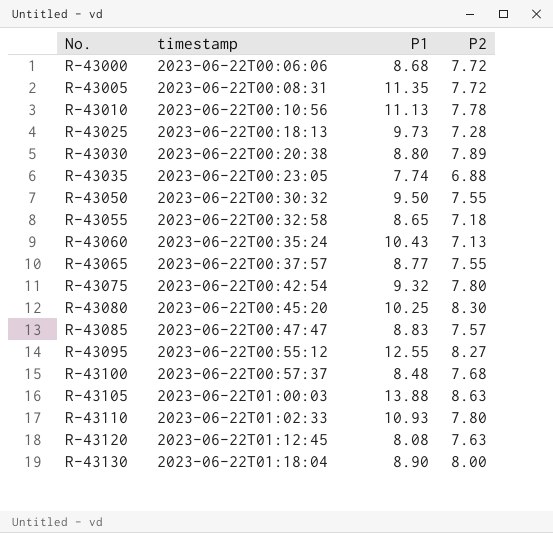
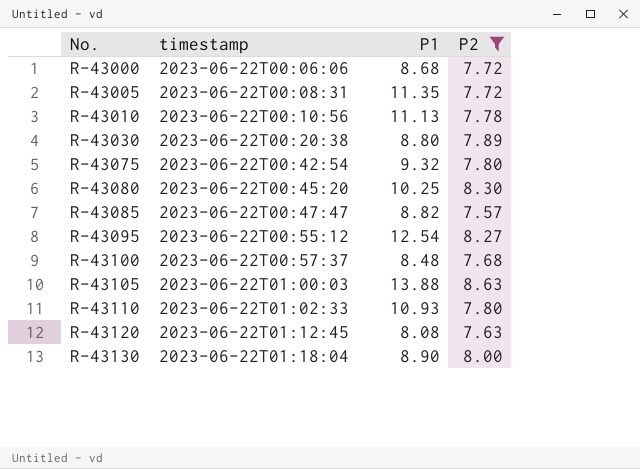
filter: none -> P2 >= 7.57
R-43085 | P1: 8.83 -> 8.82
R-43095 | P1: 12.55 -> 12.54

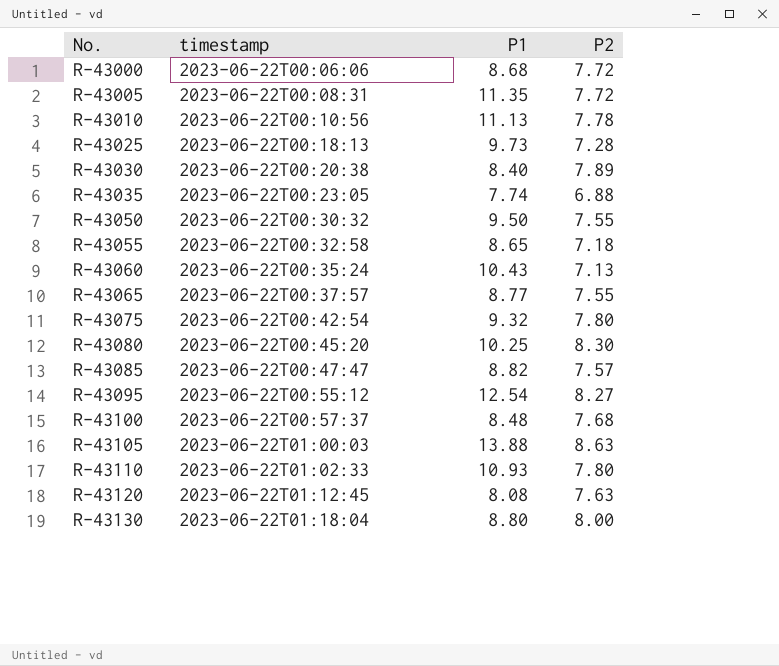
filter: P2 >= 7.57 -> none
R-43030 | P1: 8.80 -> 8.40
R-43130 | P1: 8.90 -> 8.80

